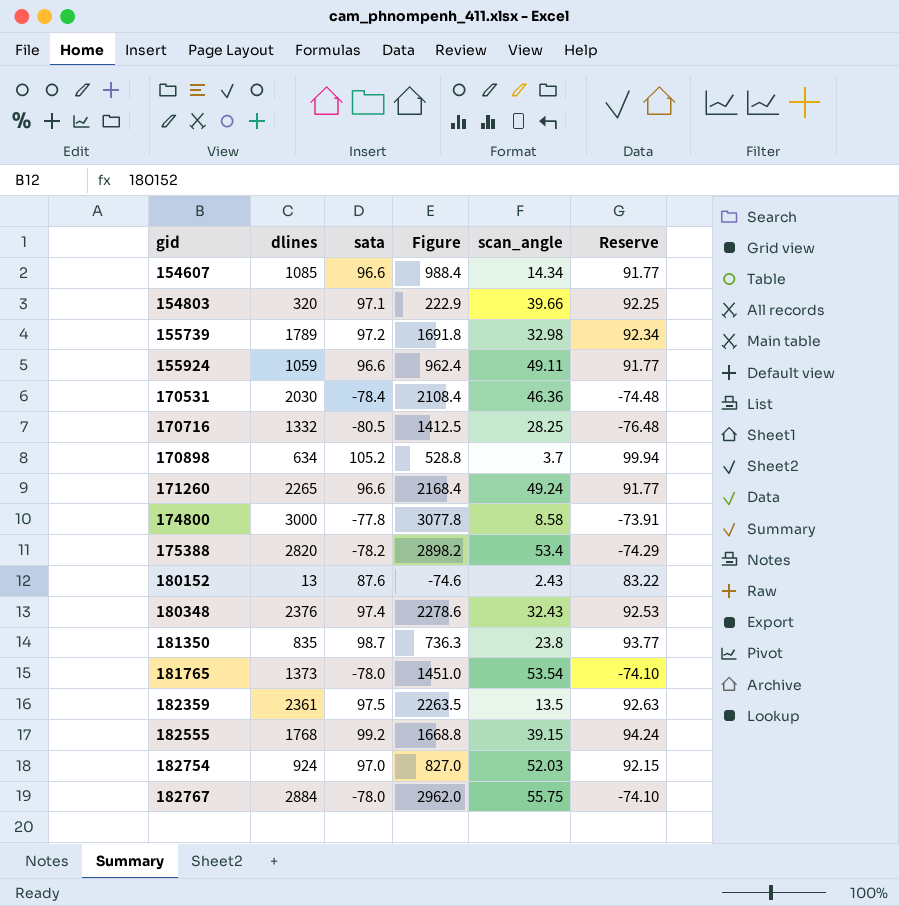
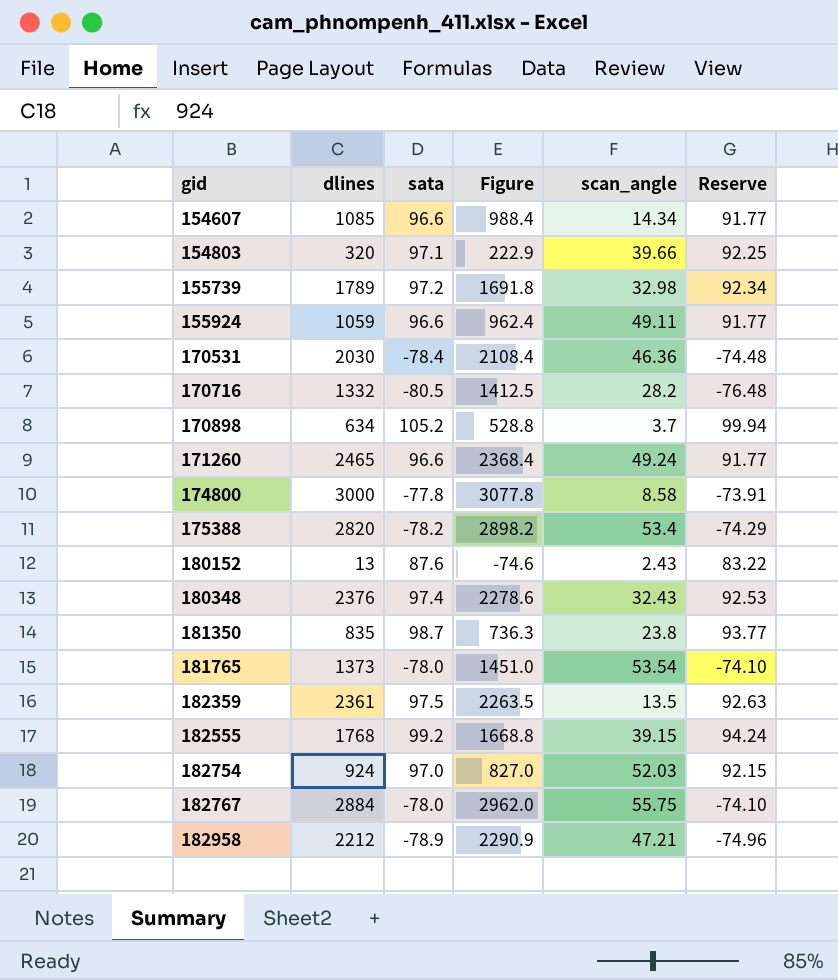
170716 | scan_angle: 28.25 -> 28.2
171260 | dlines: 2265 -> 2465
171260 | Figure: 2168.4 -> 2368.4
row 182958: none -> 2212 | -78.9 | 2290.9 | 47.21 | -74.96

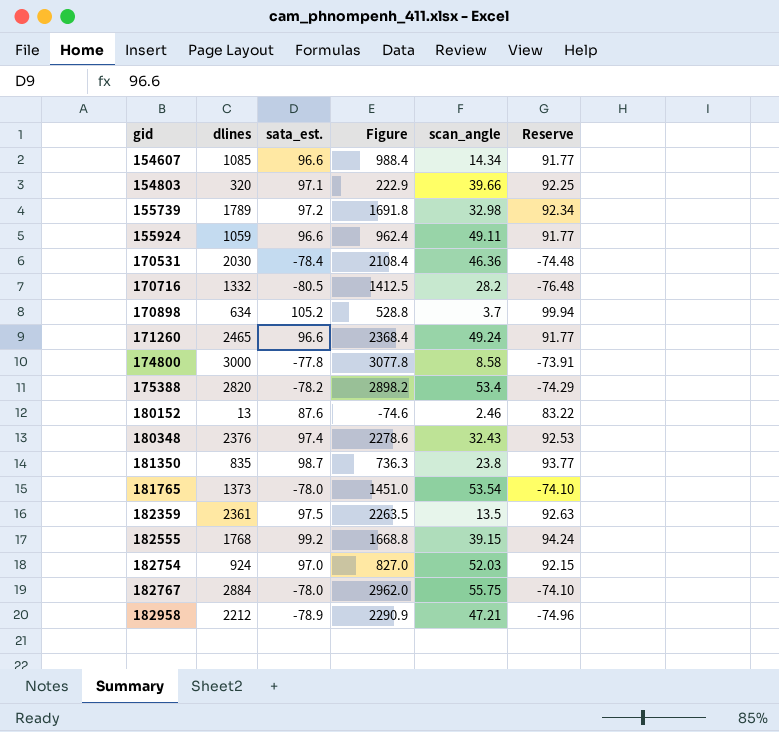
column name: sata -> sata_est.
180152 | scan_angle: 2.43 -> 2.46

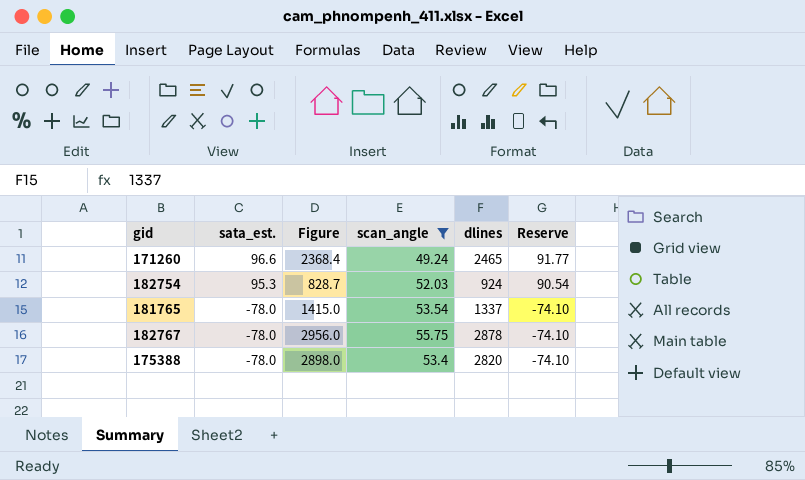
filter: none -> scan_angle >= 49.24
row order: gid ascending -> sata_est. descending
column dlines | position: 2 -> 5
182754 | sata_est.: 97.0 -> 95.3
182754 | Figure: 827.0 -> 828.7
182754 | Reserve: 92.15 -> 90.54
181765 | Figure: 1451.0 -> 1415.0
181765 | dlines: 1373 -> 1337
182767 | Figure: 2962.0 -> 2956.0
182767 | dlines: 2884 -> 2878
175388 | sata_est.: -78.2 -> -78.0
175388 | Figure: 2898.2 -> 2898.0
175388 | Reserve: -74.29 -> -74.10

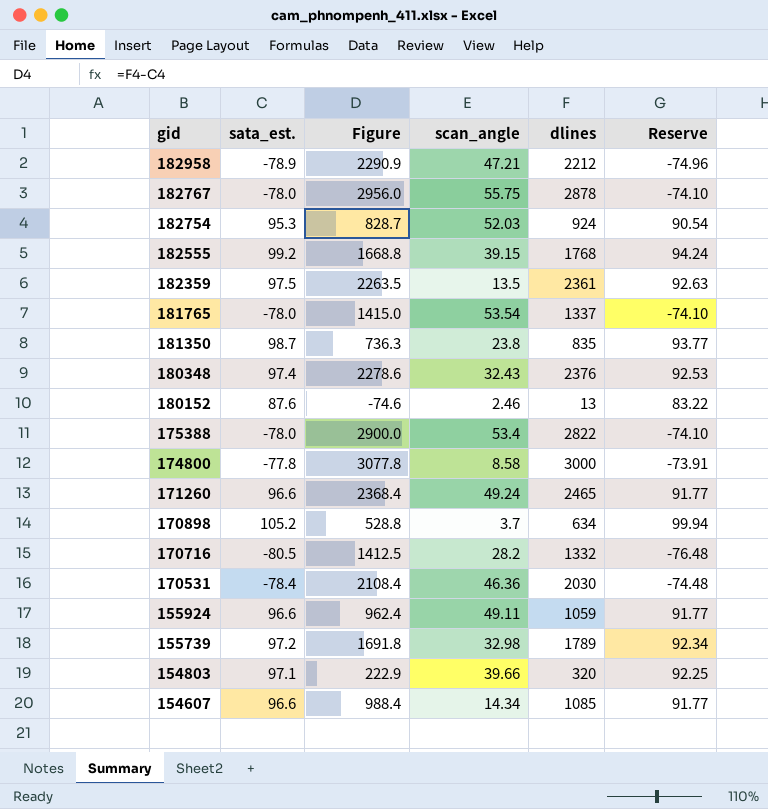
filter: scan_angle >= 49.24 -> none
row order: sata_est. descending -> gid descending
175388 | Figure: 2898.0 -> 2900.0
175388 | dlines: 2820 -> 2822

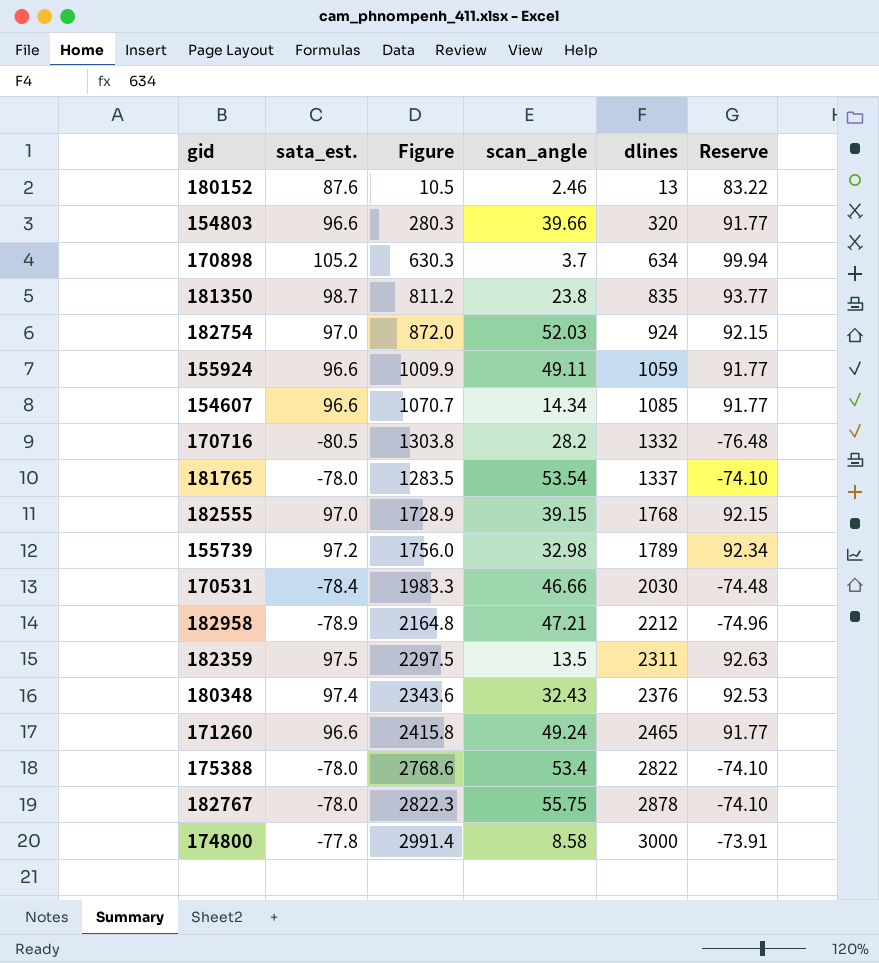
row order: gid descending -> dlines ascending
column Figure | formula: [dlines] - [sata_est.] -> [dlines] - [scan_angle]
154803 | sata_est.: 97.1 -> 96.6
154803 | Reserve: 92.25 -> 91.77
182754 | sata_est.: 95.3 -> 97.0
182754 | Reserve: 90.54 -> 92.15
182555 | sata_est.: 99.2 -> 97.0
182555 | Reserve: 94.24 -> 92.15
170531 | scan_angle: 46.36 -> 46.66
182359 | dlines: 2361 -> 2311

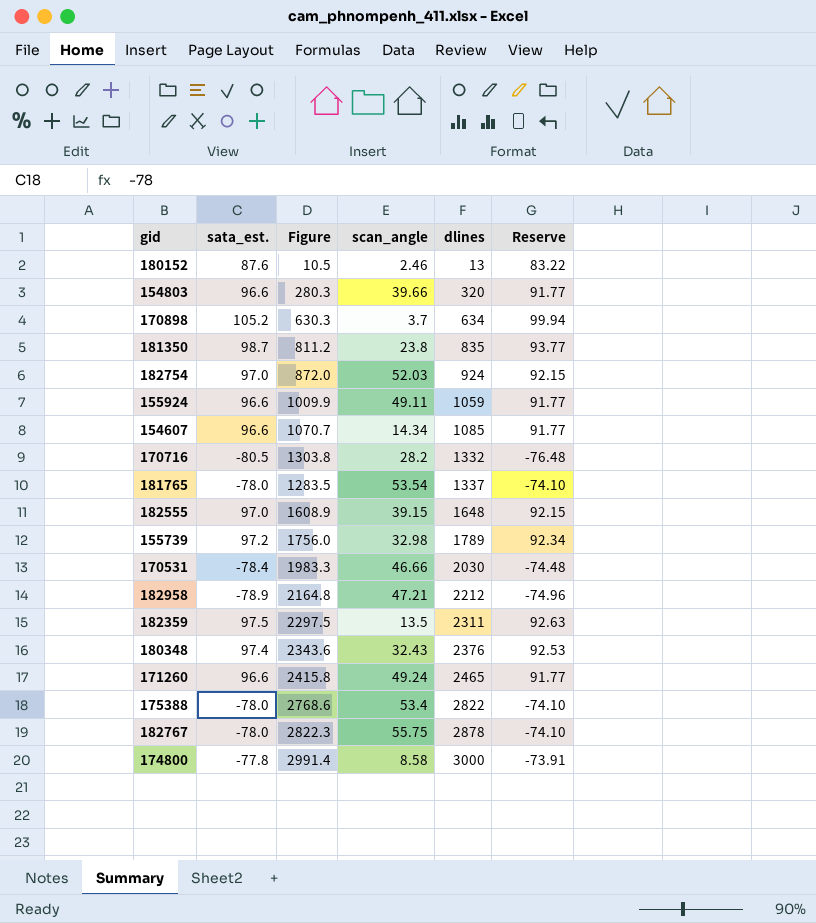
182555 | Figure: 1728.9 -> 1608.9
182555 | dlines: 1768 -> 1648

